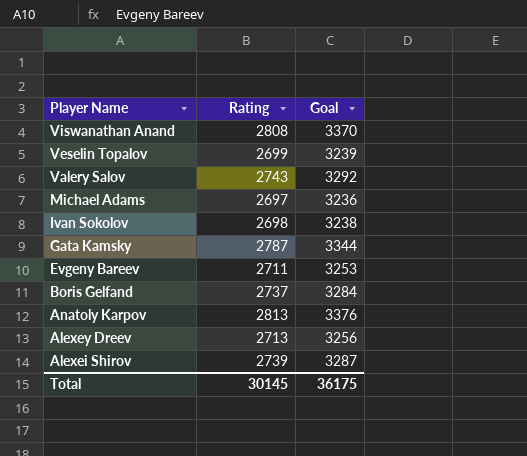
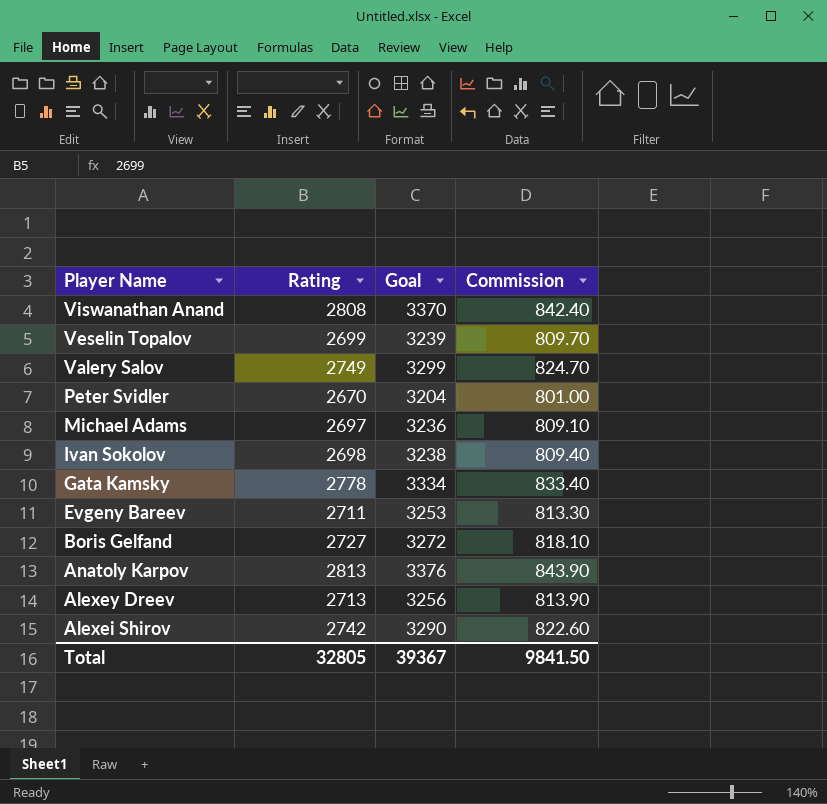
column Commission | formula: none -> [Rating] * 0.3
Valery Salov | Rating: 2743 -> 2749
Valery Salov | Goal: 3292 -> 3299
row Peter Svidler: none -> 2670 | 3204 | 801.00
Gata Kamsky | Rating: 2787 -> 2778
Gata Kamsky | Goal: 3344 -> 3334
Boris Gelfand | Rating: 2737 -> 2727
Boris Gelfand | Goal: 3284 -> 3272
Alexei Shirov | Rating: 2739 -> 2742
Alexei Shirov | Goal: 3287 -> 3290
Total | Rating: 30145 -> 32805
Total | Goal: 36175 -> 39367

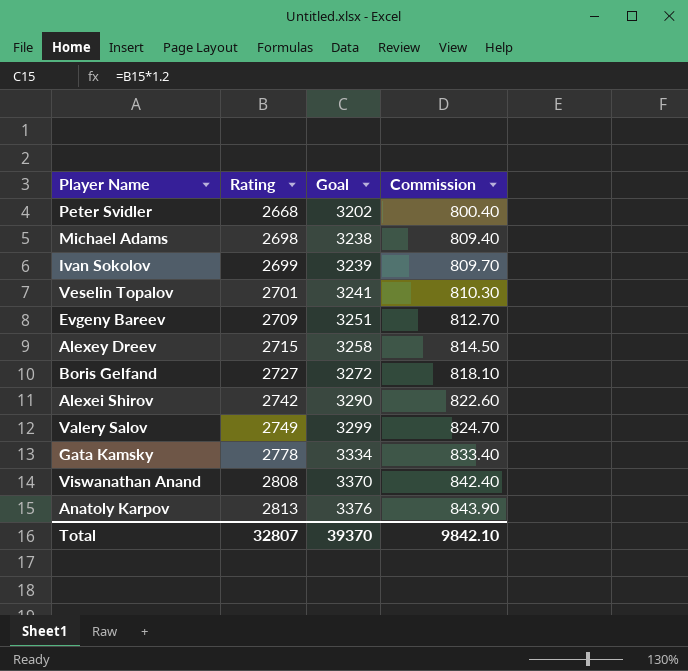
row order: Player Name descending -> Rating ascending
Peter Svidler | Rating: 2670 -> 2668
Peter Svidler | Goal: 3204 -> 3202
Peter Svidler | Commission: 801.00 -> 800.40
Michael Adams | Rating: 2697 -> 2698
Michael Adams | Goal: 3236 -> 3238
Michael Adams | Commission: 809.10 -> 809.40
Ivan Sokolov | Rating: 2698 -> 2699
Ivan Sokolov | Goal: 3238 -> 3239
Ivan Sokolov | Commission: 809.40 -> 809.70
Veselin Topalov | Rating: 2699 -> 2701
Veselin Topalov | Goal: 3239 -> 3241
Veselin Topalov | Commission: 809.70 -> 810.30
Evgeny Bareev | Rating: 2711 -> 2709
Evgeny Bareev | Goal: 3253 -> 3251
Evgeny Bareev | Commission: 813.30 -> 812.70
Alexey Dreev | Rating: 2713 -> 2715
Alexey Dreev | Goal: 3256 -> 3258
Alexey Dreev | Commission: 813.90 -> 814.50
Total | Rating: 32805 -> 32807
Total | Goal: 39367 -> 39370
Total | Commission: 9841.50 -> 9842.10

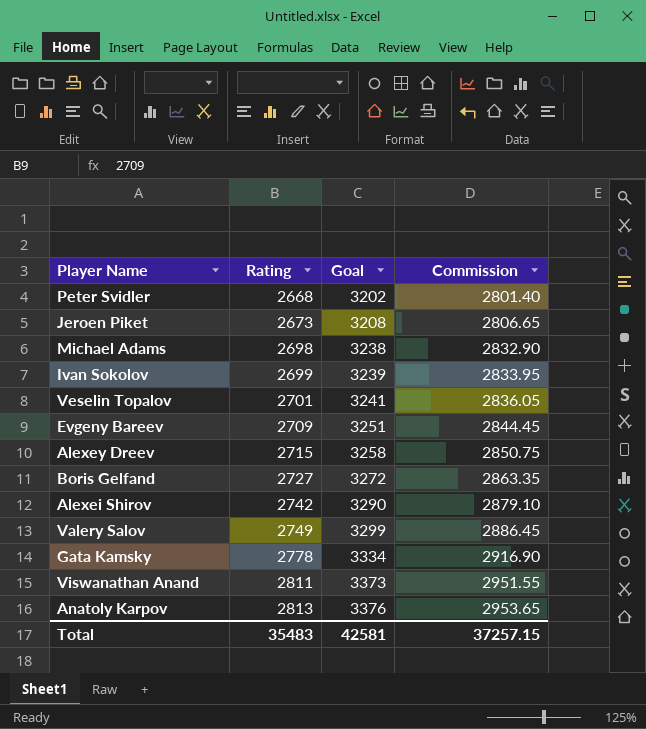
column Commission | formula: [Rating] * 0.3 -> [Rating] * 1.05
row Jeroen Piket: none -> 2673 | 3208 | 2806.65
Viswanathan Anand | Rating: 2808 -> 2811
Viswanathan Anand | Goal: 3370 -> 3373
Total | Rating: 32807 -> 35483
Total | Goal: 39370 -> 42581
Total | Commission: 9842.10 -> 37257.15

